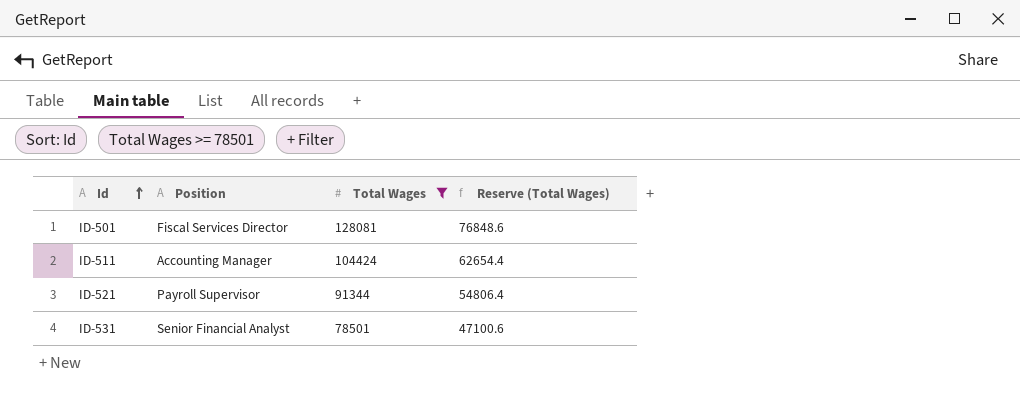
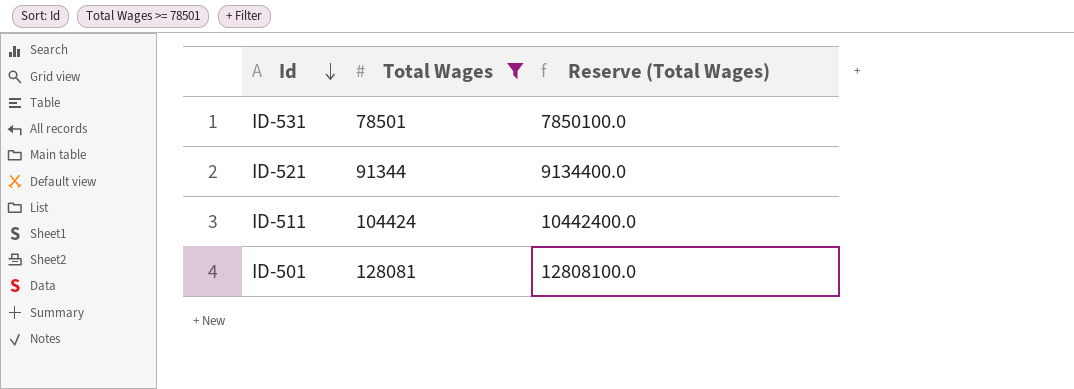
row order: Id ascending -> Id descending
column Position | position: 2 -> none
column Reserve (Total Wages) | formula: [Total Wages] * 0.6 -> [Total Wages] * 100

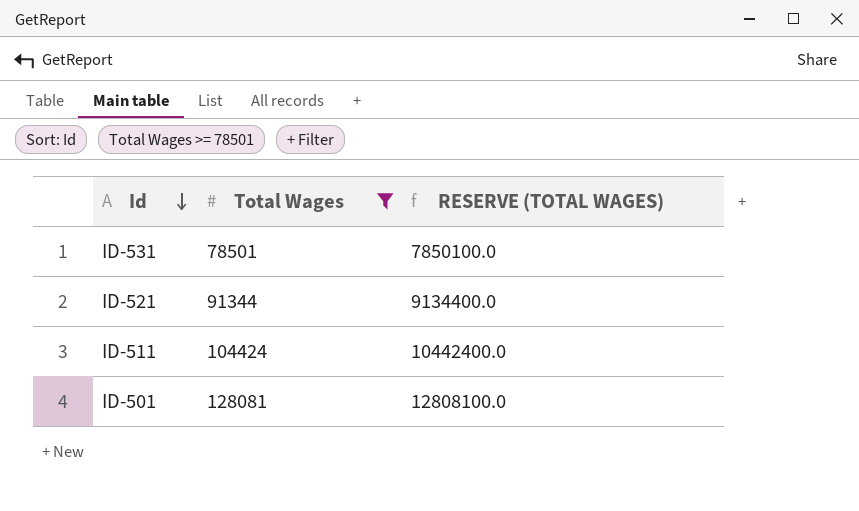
column name: Reserve (Total Wages) -> RESERVE (TOTAL WAGES)

